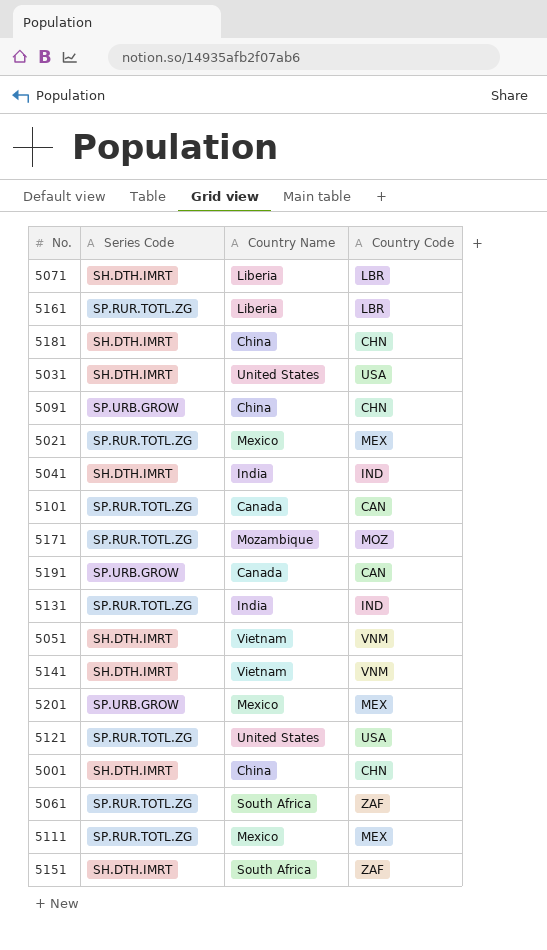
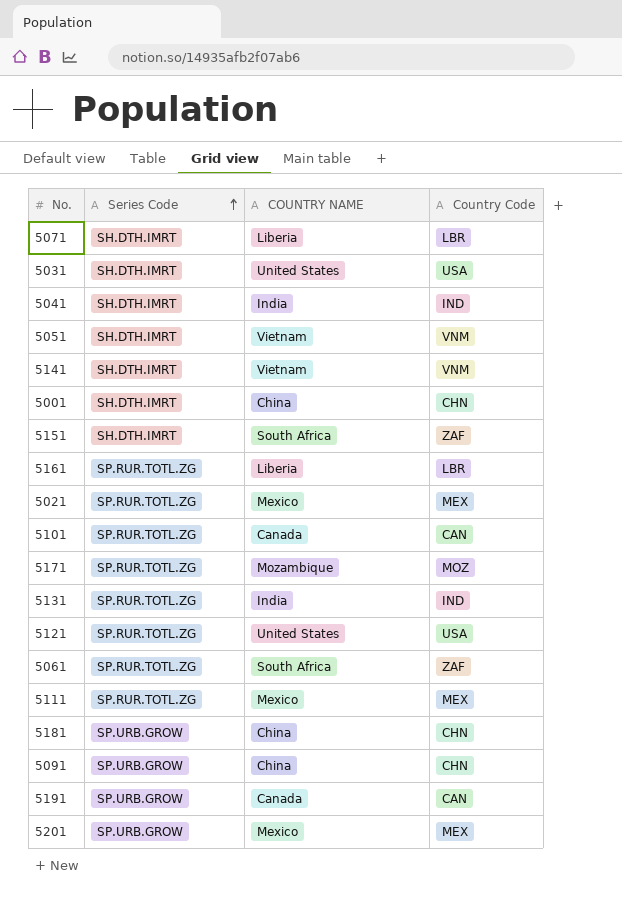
row order: none -> Series Code ascending
column name: Country Name -> COUNTRY NAME
5181 | Series Code: SH.DTH.IMRT -> SP.URB.GROW

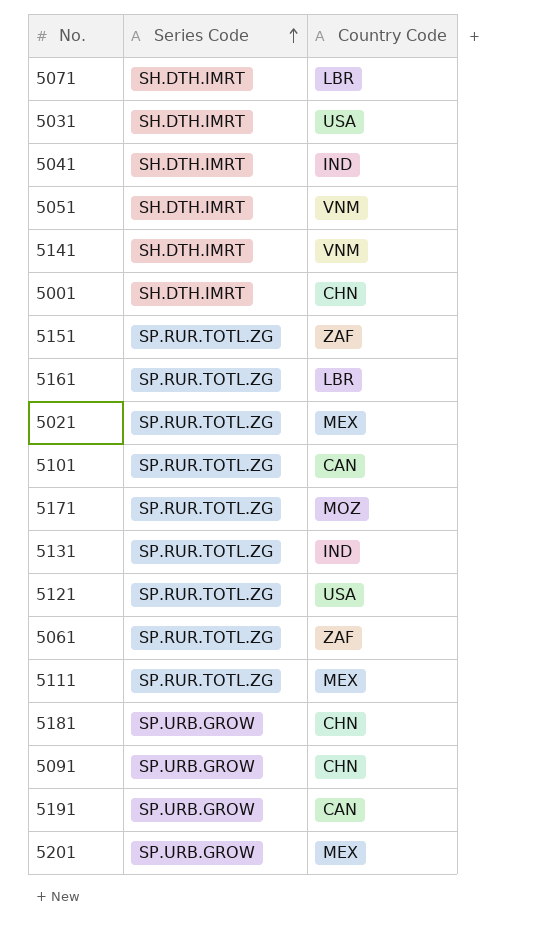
column COUNTRY NAME | position: 3 -> none
5151 | Series Code: SH.DTH.IMRT -> SP.RUR.TOTL.ZG

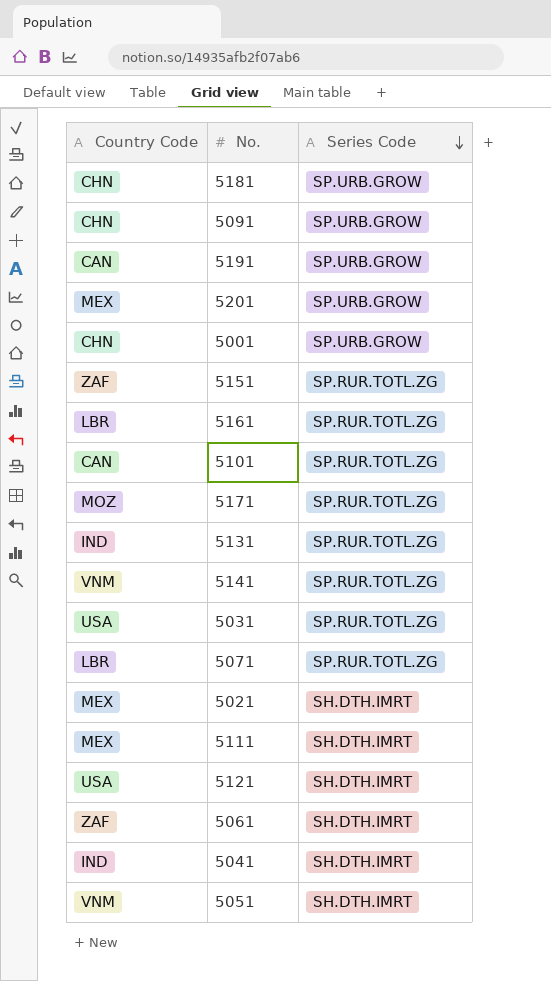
row order: Series Code ascending -> Series Code descending
column Country Code | position: 3 -> 1
5001 | Series Code: SH.DTH.IMRT -> SP.URB.GROW
5141 | Series Code: SH.DTH.IMRT -> SP.RUR.TOTL.ZG
5031 | Series Code: SH.DTH.IMRT -> SP.RUR.TOTL.ZG
5071 | Series Code: SH.DTH.IMRT -> SP.RUR.TOTL.ZG
5021 | Series Code: SP.RUR.TOTL.ZG -> SH.DTH.IMRT
5111 | Series Code: SP.RUR.TOTL.ZG -> SH.DTH.IMRT
5121 | Series Code: SP.RUR.TOTL.ZG -> SH.DTH.IMRT
5061 | Series Code: SP.RUR.TOTL.ZG -> SH.DTH.IMRT

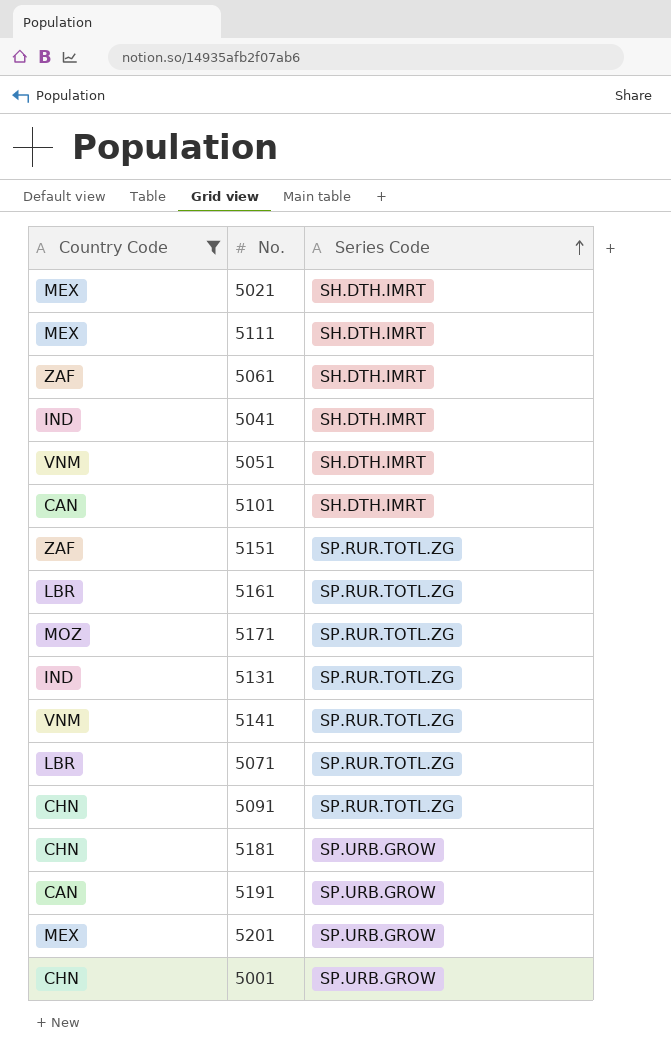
filter: none -> Country Code != USA
row order: Series Code descending -> Series Code ascending
5101 | Series Code: SP.RUR.TOTL.ZG -> SH.DTH.IMRT
5091 | Series Code: SP.URB.GROW -> SP.RUR.TOTL.ZG

